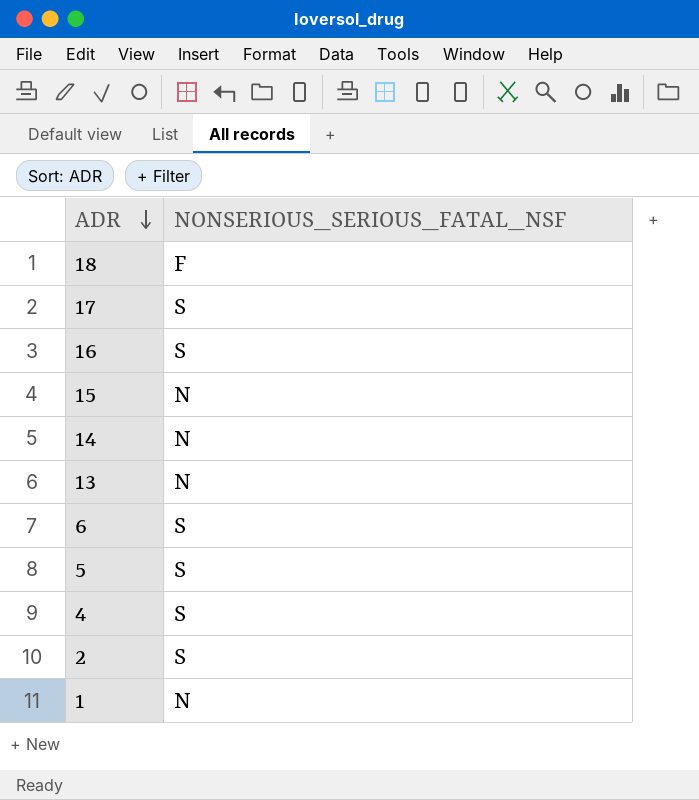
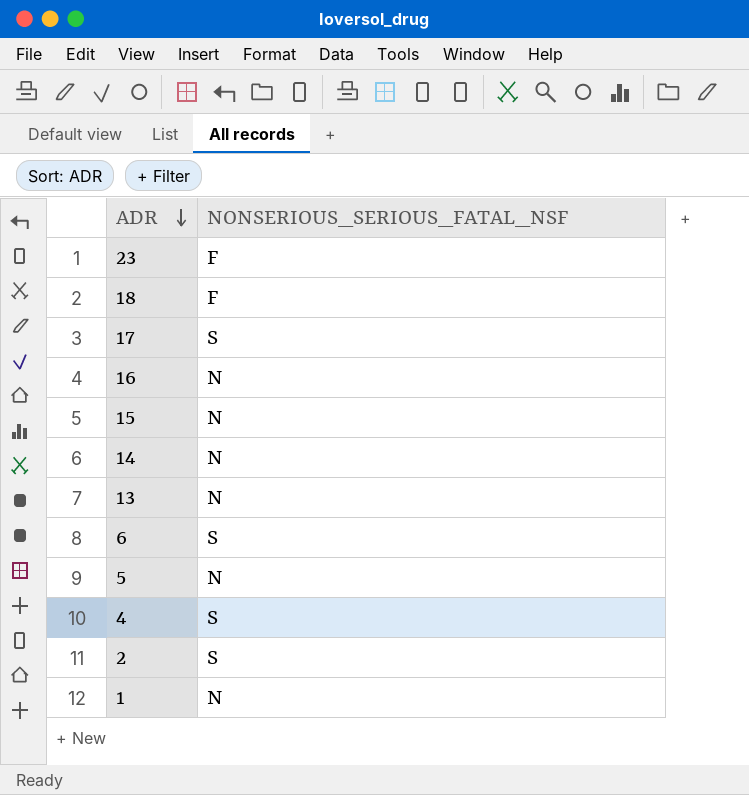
row 23: none -> F
16 | NONSERIOUS_SERIOUS_FATAL_NSF: S -> N
5 | NONSERIOUS_SERIOUS_FATAL_NSF: S -> N

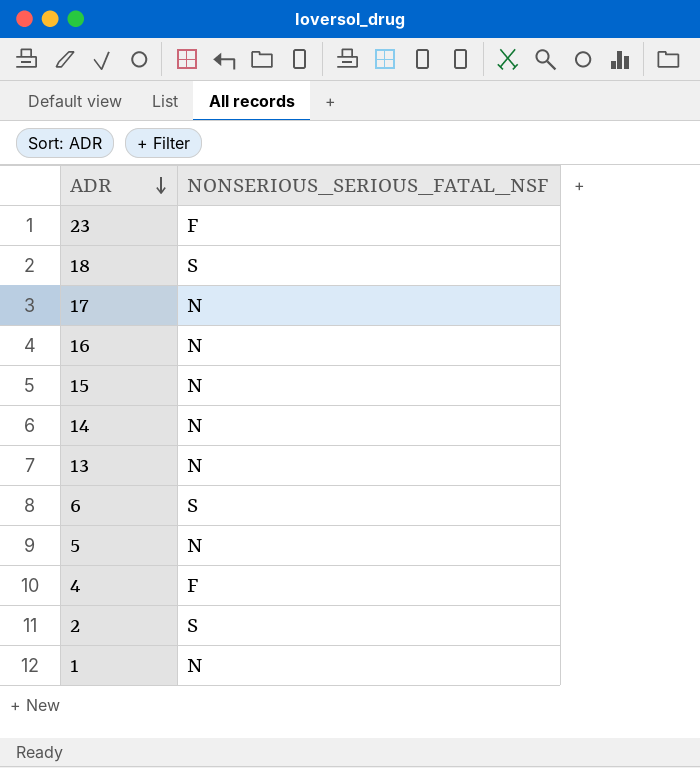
18 | NONSERIOUS_SERIOUS_FATAL_NSF: F -> S
17 | NONSERIOUS_SERIOUS_FATAL_NSF: S -> N
4 | NONSERIOUS_SERIOUS_FATAL_NSF: S -> F

